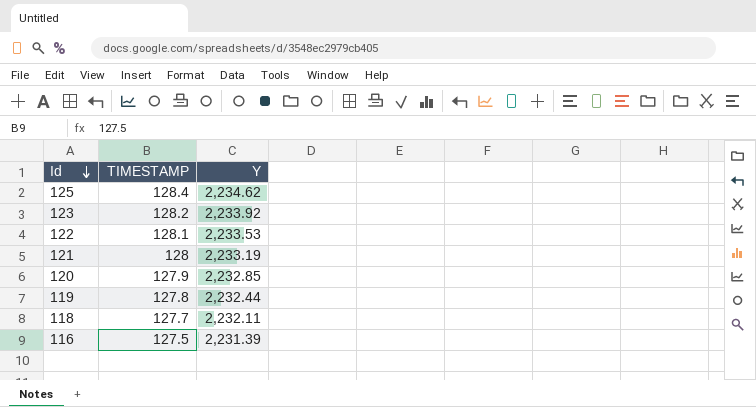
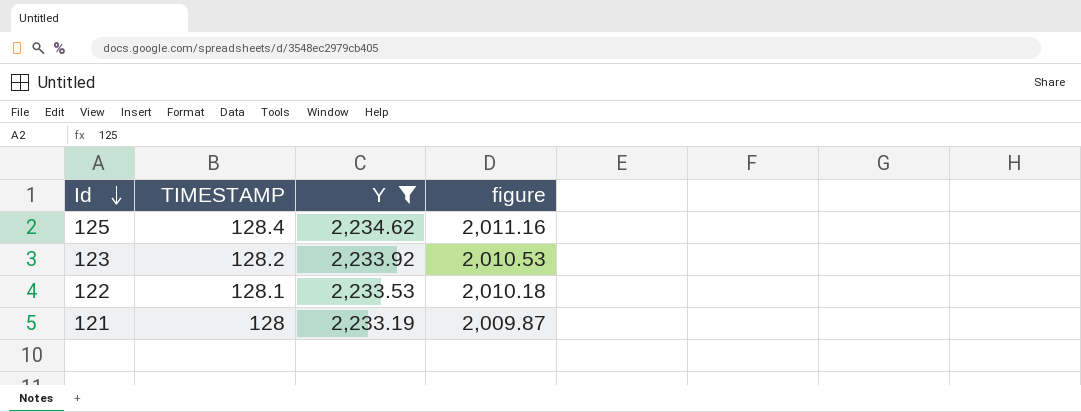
filter: none -> Y >= 2,233.19
column figure | formula: none -> [Y] * 0.9

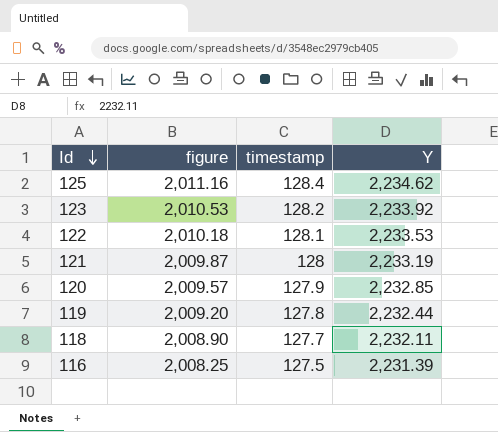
filter: Y >= 2,233.19 -> none
column figure | position: 4 -> 2
column name: TIMESTAMP -> timestamp

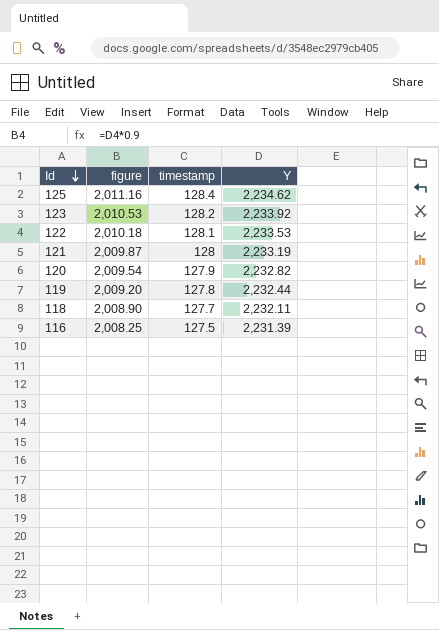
120 | figure: 2,009.57 -> 2,009.54
120 | Y: 2,232.85 -> 2,232.82

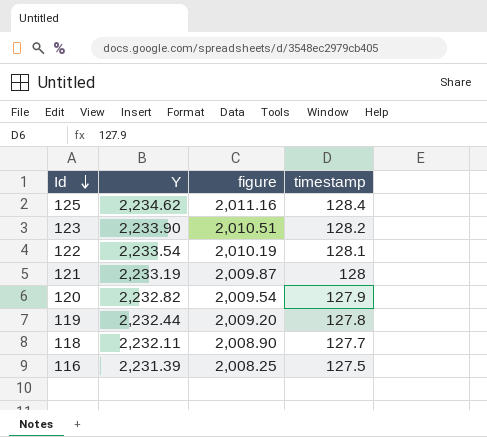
column Y | position: 4 -> 2
123 | Y: 2,233.92 -> 2,233.90
123 | figure: 2,010.53 -> 2,010.51
122 | Y: 2,233.53 -> 2,233.54
122 | figure: 2,010.18 -> 2,010.19

